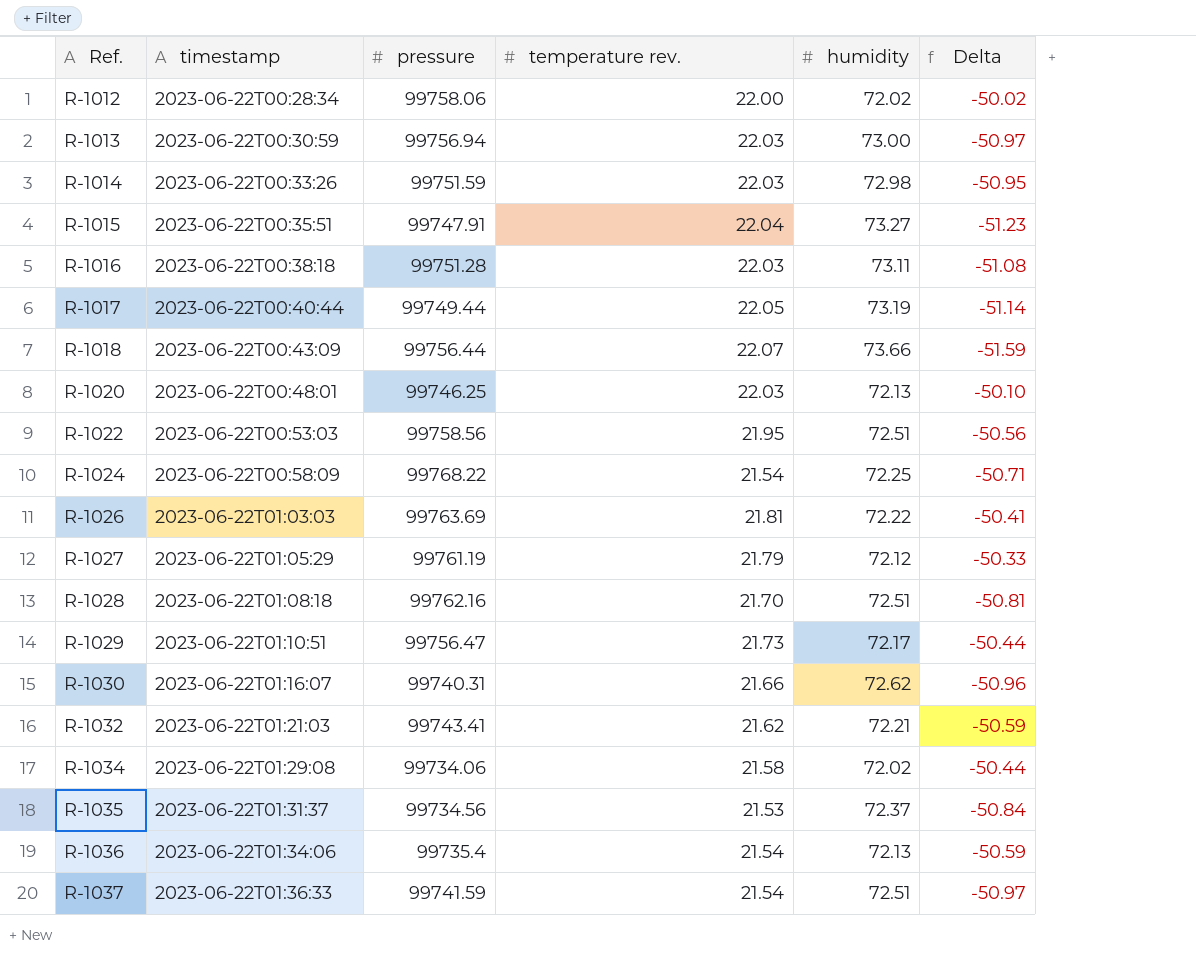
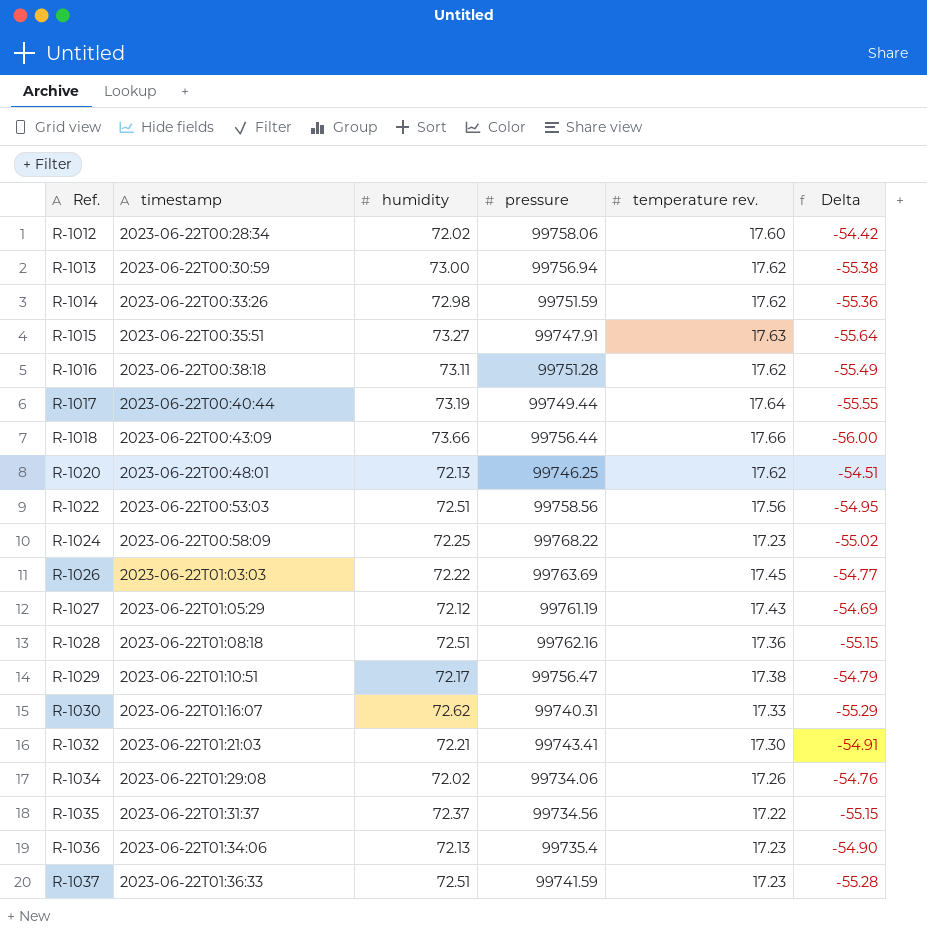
column humidity | position: 5 -> 3
R-1012 | temperature rev.: 22.00 -> 17.60
R-1012 | Delta: -50.02 -> -54.42
R-1013 | temperature rev.: 22.03 -> 17.62
R-1013 | Delta: -50.97 -> -55.38
R-1014 | temperature rev.: 22.03 -> 17.62
R-1014 | Delta: -50.95 -> -55.36
R-1015 | temperature rev.: 22.04 -> 17.63
R-1015 | Delta: -51.23 -> -55.64
R-1016 | temperature rev.: 22.03 -> 17.62
R-1016 | Delta: -51.08 -> -55.49
R-1017 | temperature rev.: 22.05 -> 17.64
R-1017 | Delta: -51.14 -> -55.55
R-1018 | temperature rev.: 22.07 -> 17.66
R-1018 | Delta: -51.59 -> -56.00
R-1020 | temperature rev.: 22.03 -> 17.62
R-1020 | Delta: -50.10 -> -54.51
R-1022 | temperature rev.: 21.95 -> 17.56
R-1022 | Delta: -50.56 -> -54.95
R-1024 | temperature rev.: 21.54 -> 17.23
R-1024 | Delta: -50.71 -> -55.02
R-1026 | temperature rev.: 21.81 -> 17.45
R-1026 | Delta: -50.41 -> -54.77
R-1027 | temperature rev.: 21.79 -> 17.43
R-1027 | Delta: -50.33 -> -54.69
R-1028 | temperature rev.: 21.70 -> 17.36
R-1028 | Delta: -50.81 -> -55.15
R-1029 | temperature rev.: 21.73 -> 17.38
R-1029 | Delta: -50.44 -> -54.79
R-1030 | temperature rev.: 21.66 -> 17.33
R-1030 | Delta: -50.96 -> -55.29
R-1032 | temperature rev.: 21.62 -> 17.30
R-1032 | Delta: -50.59 -> -54.91
R-1034 | temperature rev.: 21.58 -> 17.26
R-1034 | Delta: -50.44 -> -54.76
R-1035 | temperature rev.: 21.53 -> 17.22
R-1035 | Delta: -50.84 -> -55.15
R-1036 | temperature rev.: 21.54 -> 17.23
R-1036 | Delta: -50.59 -> -54.90
R-1037 | temperature rev.: 21.54 -> 17.23
R-1037 | Delta: -50.97 -> -55.28

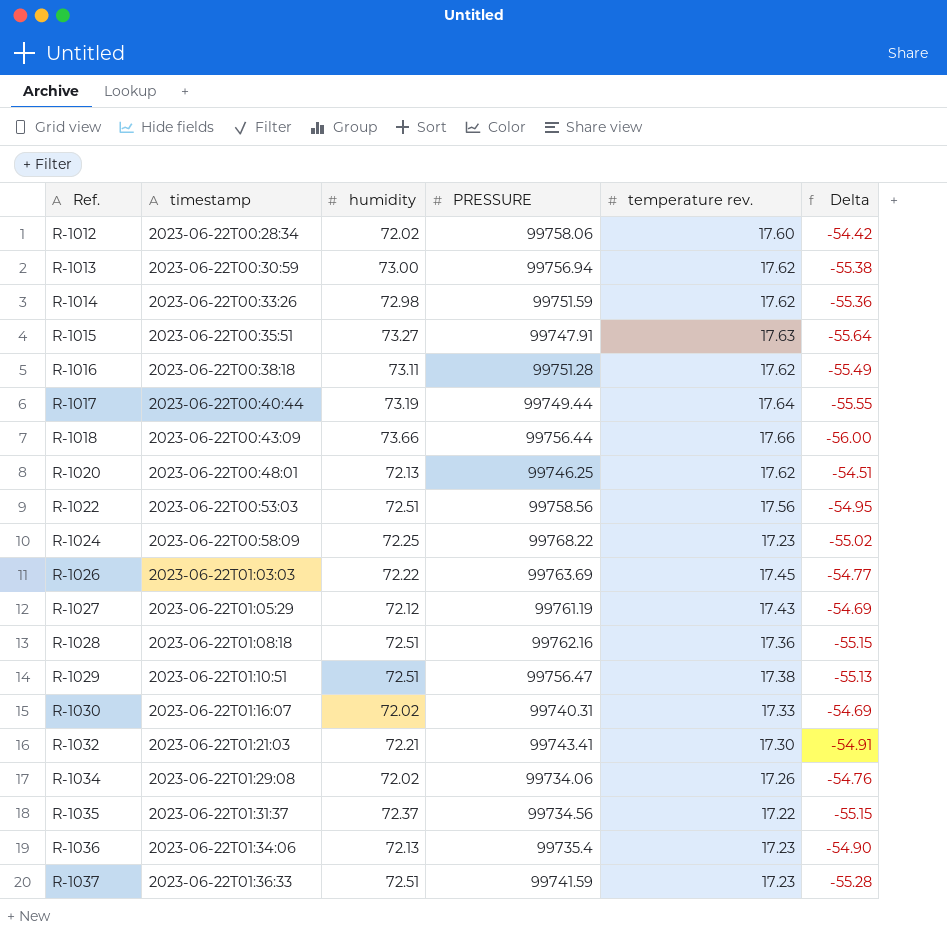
column name: pressure -> PRESSURE
R-1029 | humidity: 72.17 -> 72.51
R-1029 | Delta: -54.79 -> -55.13
R-1030 | humidity: 72.62 -> 72.02
R-1030 | Delta: -55.29 -> -54.69

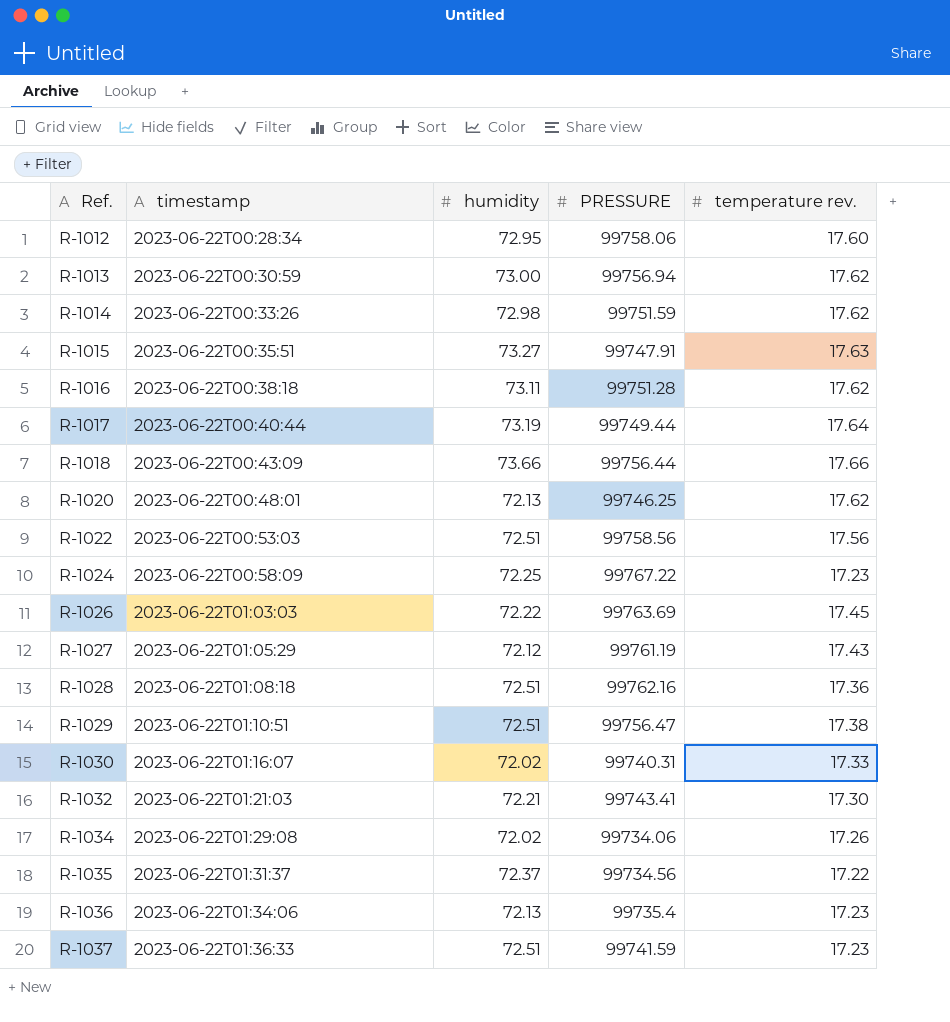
column Delta | formula: [temperature rev.] - [humidity] -> none
R-1012 | humidity: 72.02 -> 72.95
R-1024 | PRESSURE: 99768.22 -> 99767.22

